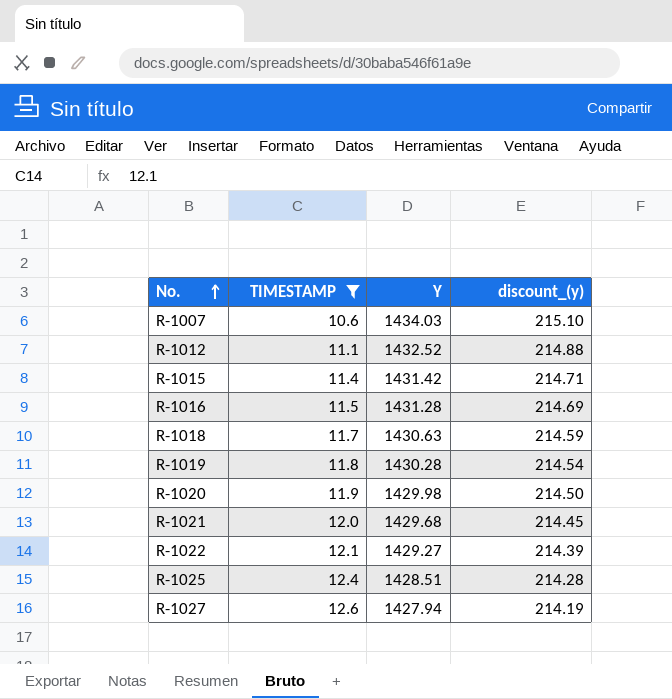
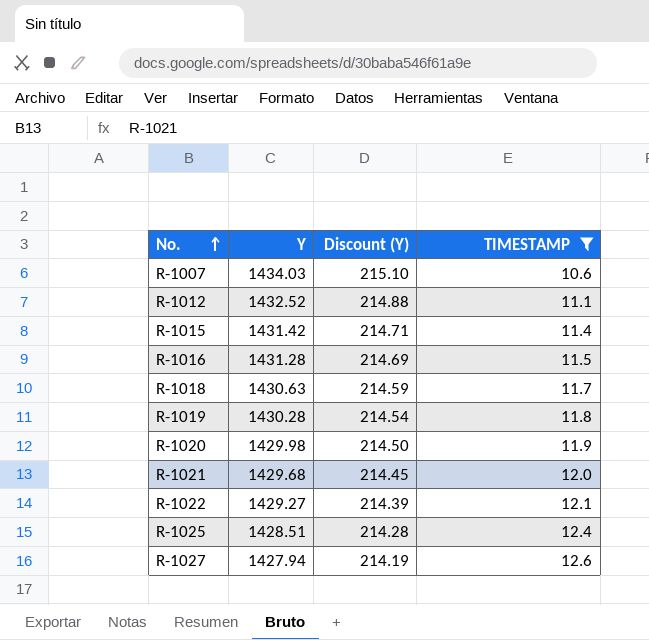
column name: discount_(y) -> Discount (Y)
column TIMESTAMP | position: 2 -> 4

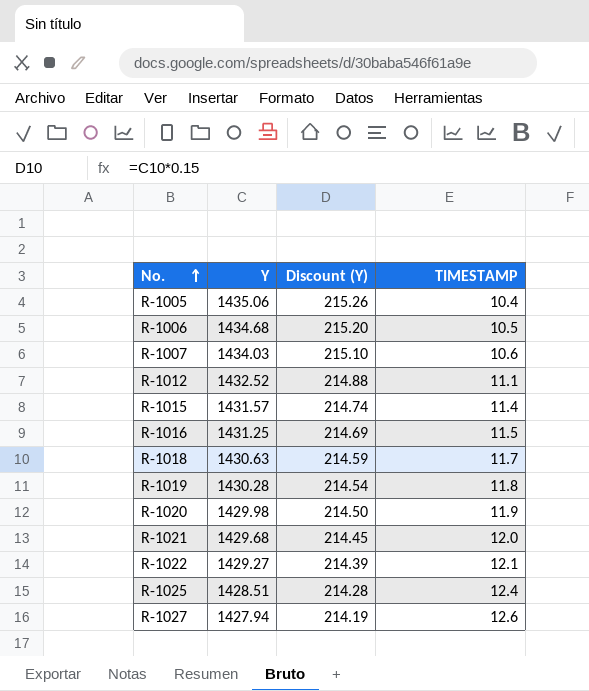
filter: TIMESTAMP >= 10.6 -> none
R-1015 | Y: 1431.42 -> 1431.57
R-1015 | Discount (Y): 214.71 -> 214.74
R-1016 | Y: 1431.28 -> 1431.25

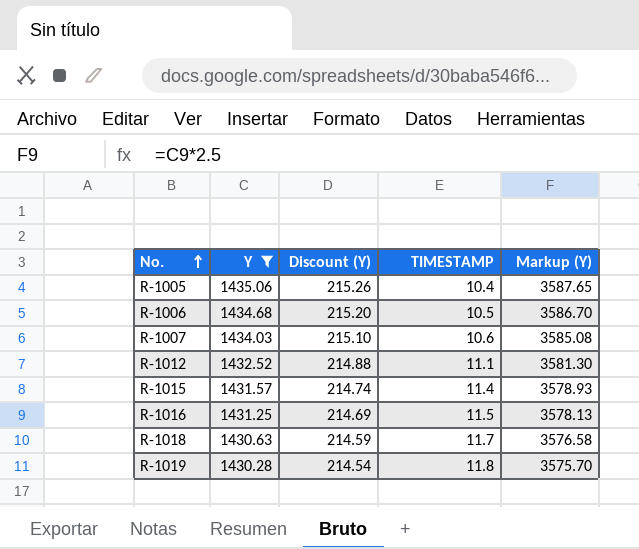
filter: none -> Y >= 1430.28
column Markup (Y) | formula: none -> [Y] * 2.5

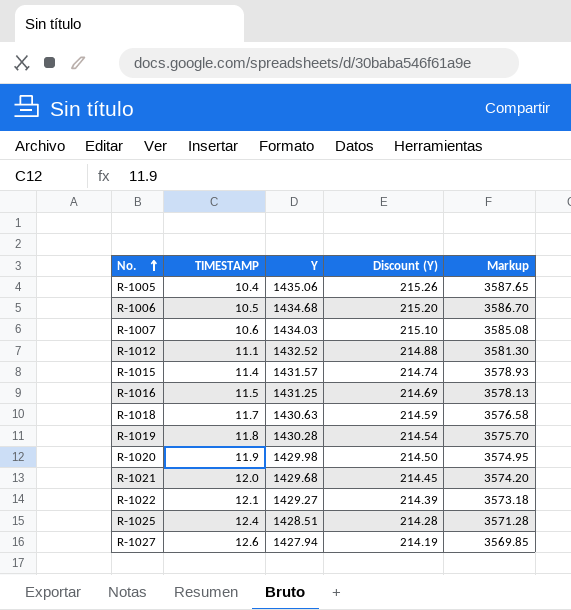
filter: Y >= 1430.28 -> none
column TIMESTAMP | position: 4 -> 2
column name: Markup (Y) -> Markup

